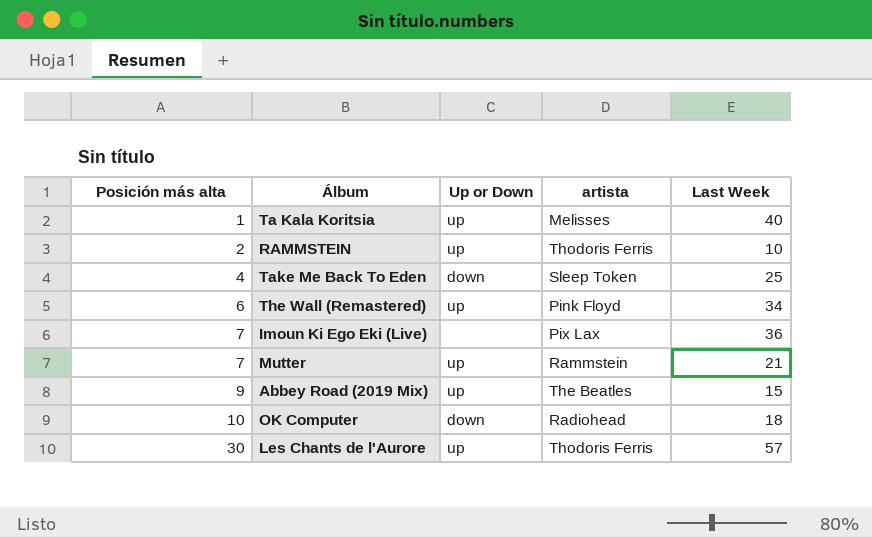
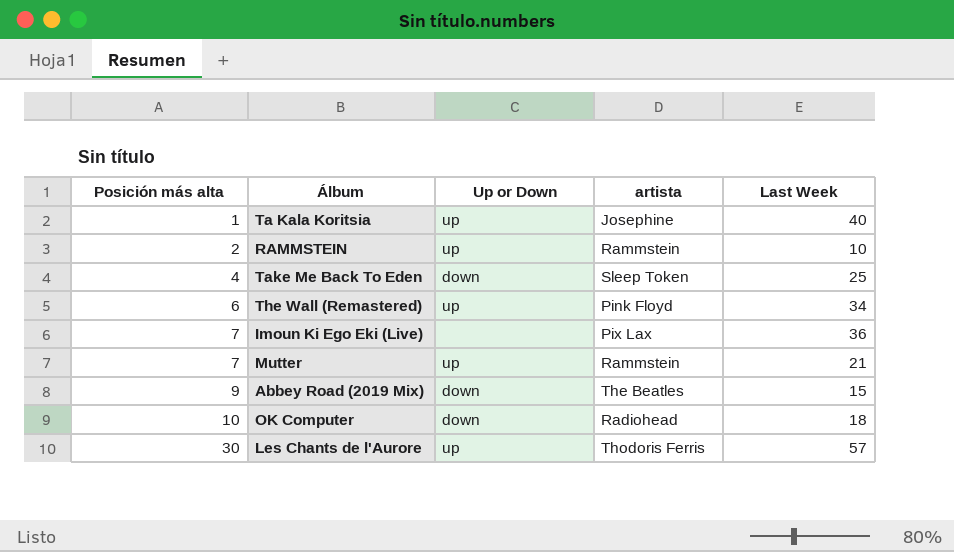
Ta Kala Koritsia | artista: Melisses -> Josephine
RAMMSTEIN | artista: Thodoris Ferris -> Rammstein
Abbey Road (2019 Mix) | Up or Down: up -> down

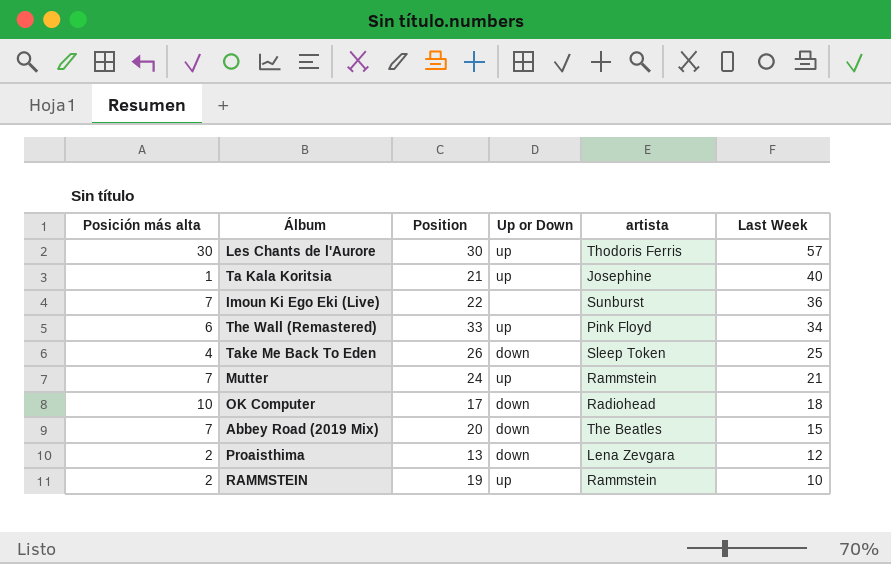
row order: Posición más alta ascending -> Last Week descending
column Position | position: none -> 3
Imoun Ki Ego Eki (Live) | artista: Pix Lax -> Sunburst
Abbey Road (2019 Mix) | Posición más alta: 9 -> 7
row Proaisthima: none -> 2 | 13 | down | Lena Zevgara | 12

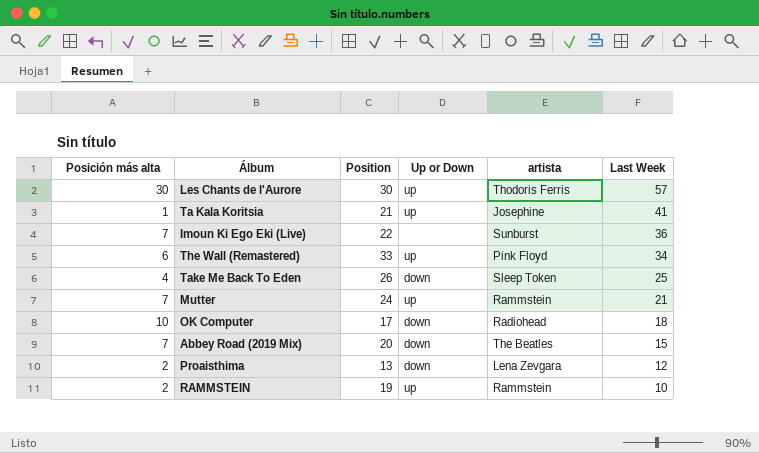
Ta Kala Koritsia | Last Week: 40 -> 41

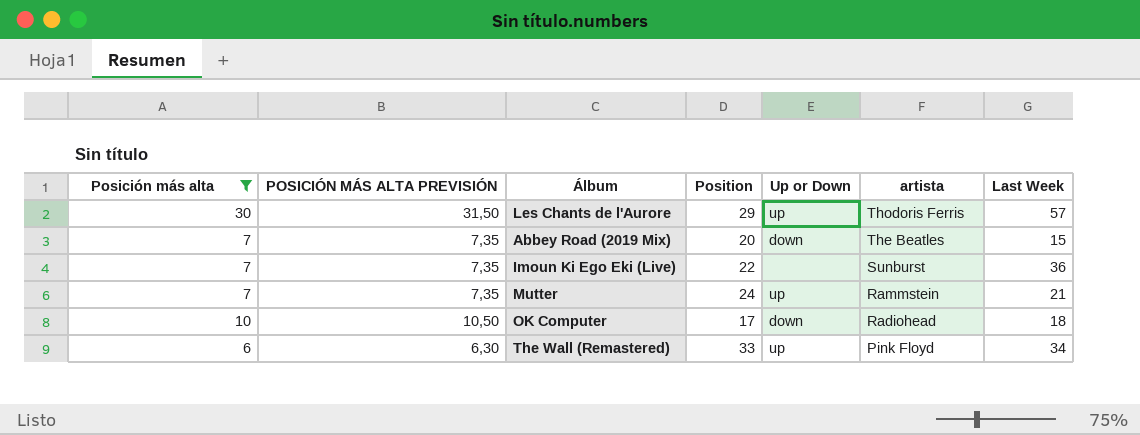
filter: none -> Posición más alta >= 6
row order: Last Week descending -> artista descending
column POSICIÓN MÁS ALTA PREVISIÓN | formula: none -> [Posición más alta] * 1,05
Les Chants de l'Aurore | Position: 30 -> 29

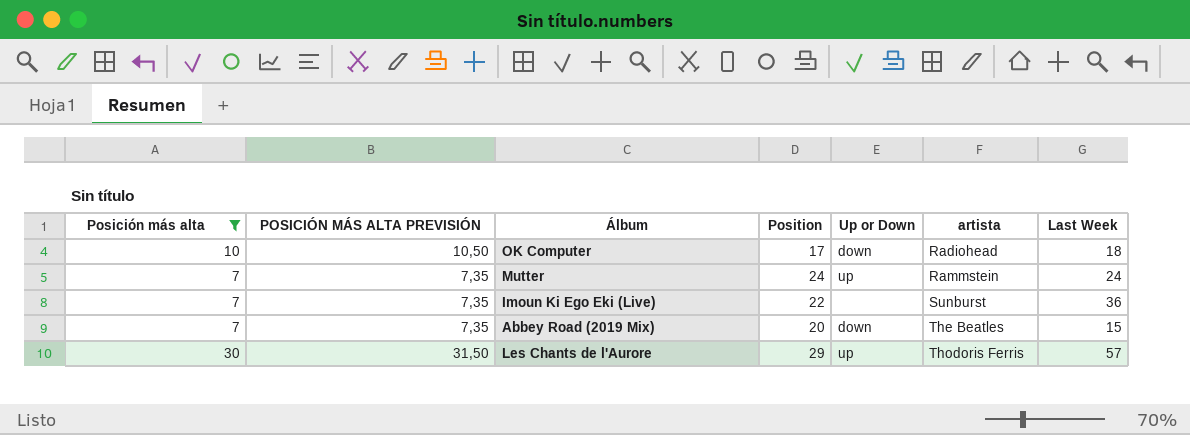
row order: artista descending -> artista ascending
row The Wall (Remastered): 6 | 6,30 | 33 | up | Pink Floyd | 34 -> none
Mutter | Last Week: 21 -> 24

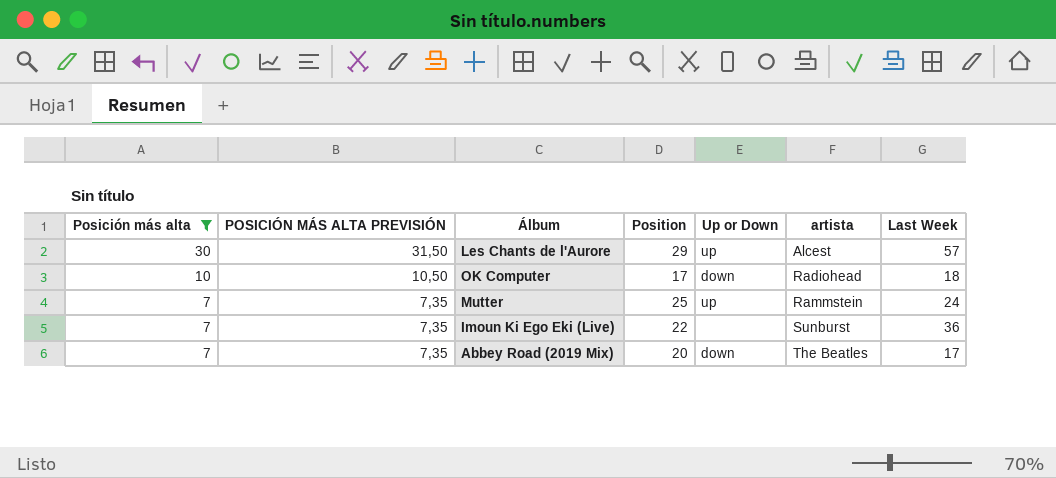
row order: artista ascending -> Posición más alta descending
Les Chants de l'Aurore | artista: Thodoris Ferris -> Alcest
Mutter | Position: 24 -> 25
Abbey Road (2019 Mix) | Last Week: 15 -> 17

